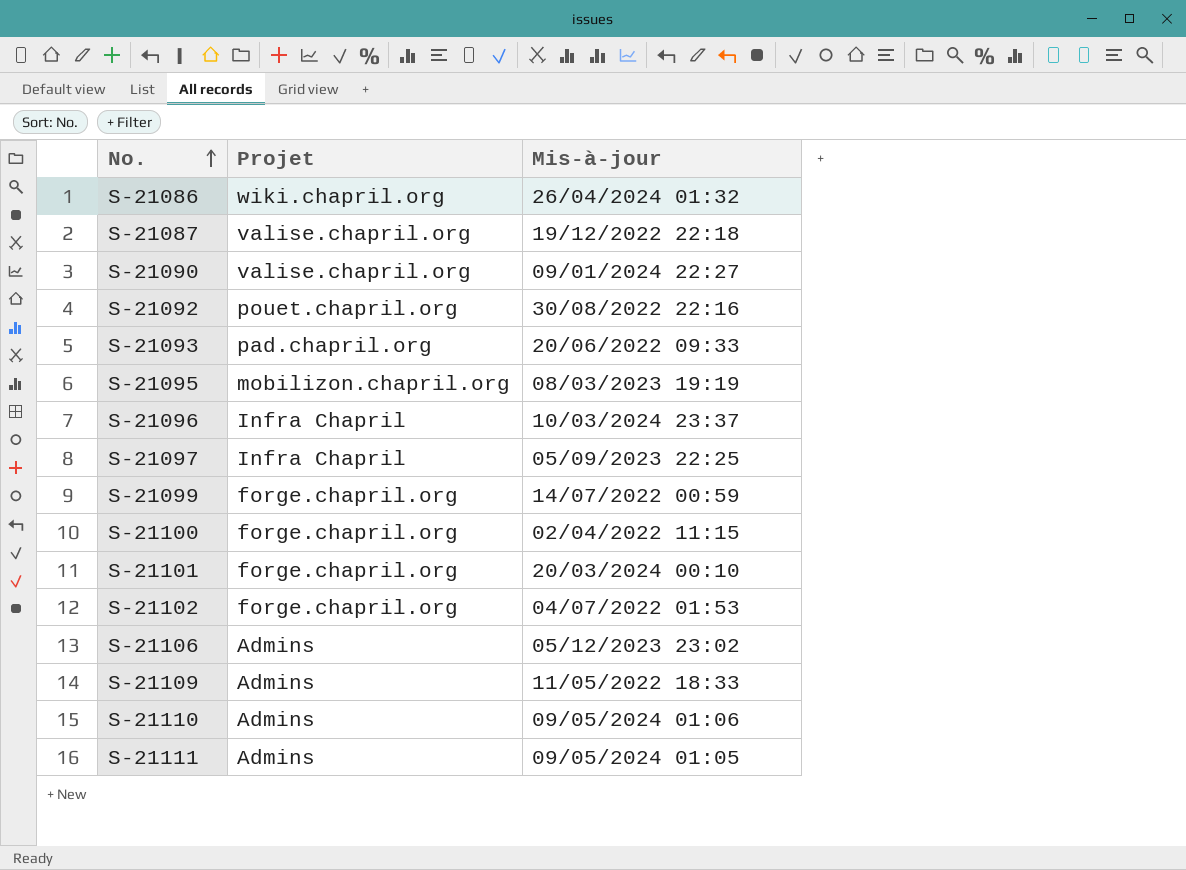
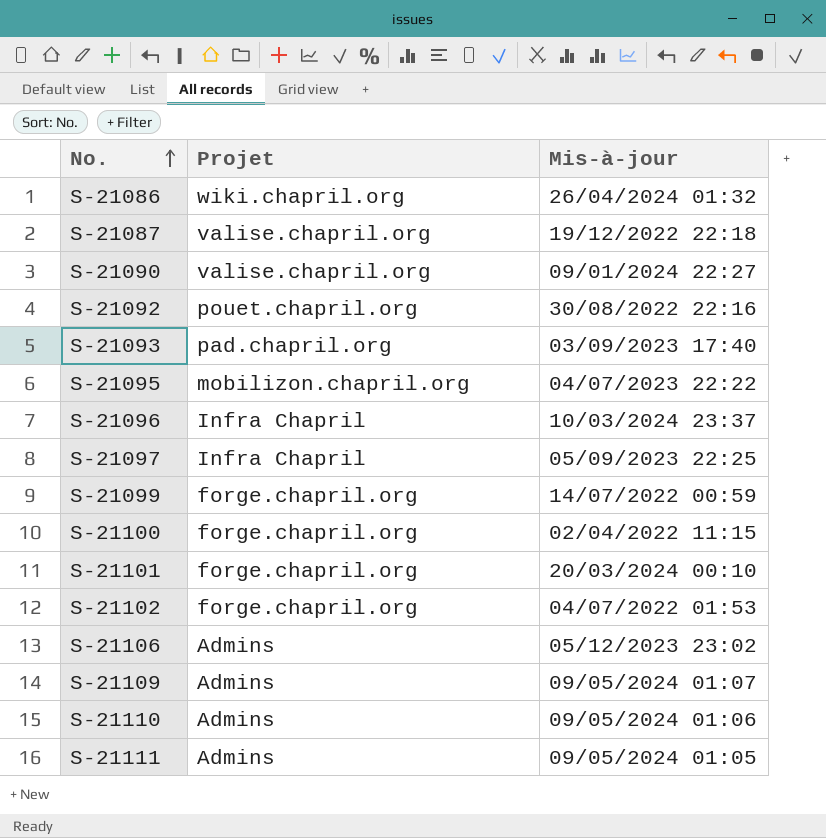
S-21093 | Mis-à-jour: 20/06/2022 09:33 -> 03/09/2023 17:40
S-21095 | Mis-à-jour: 08/03/2023 19:19 -> 04/07/2023 22:22
S-21109 | Mis-à-jour: 11/05/2022 18:33 -> 09/05/2024 01:07

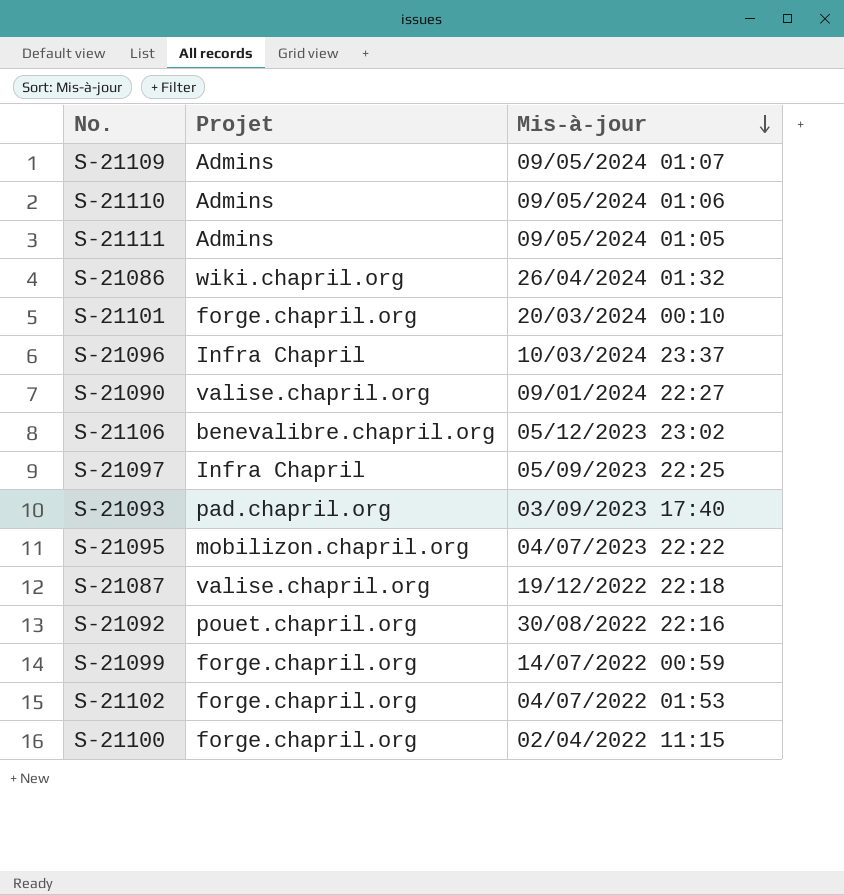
row order: No. ascending -> Mis-à-jour descending
S-21106 | Projet: Admins -> benevalibre.chapril.org

